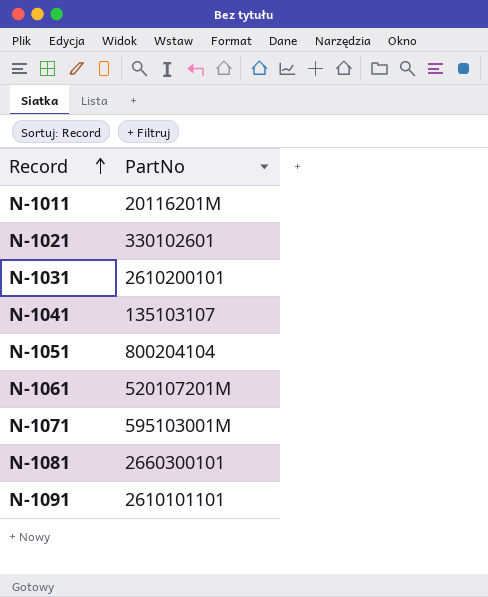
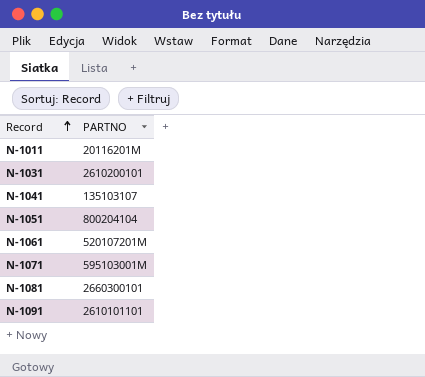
column name: PartNo -> PARTNO
row N-1021: 330102601 -> none

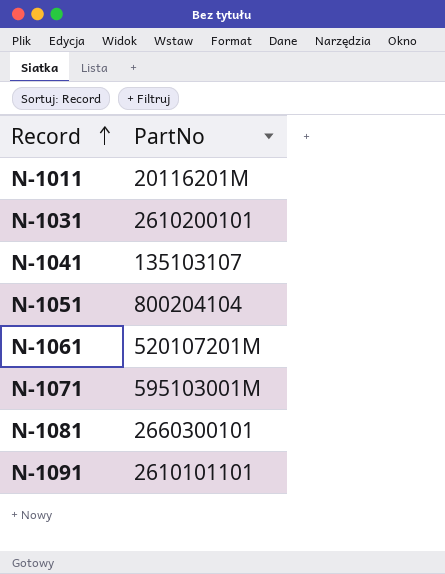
column name: PARTNO -> PartNo

